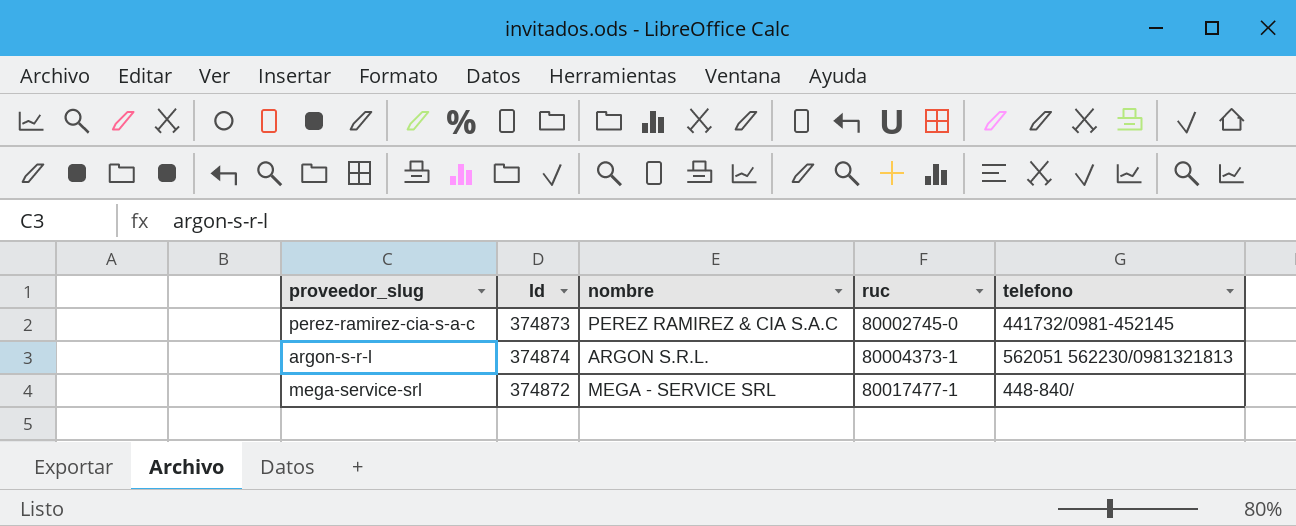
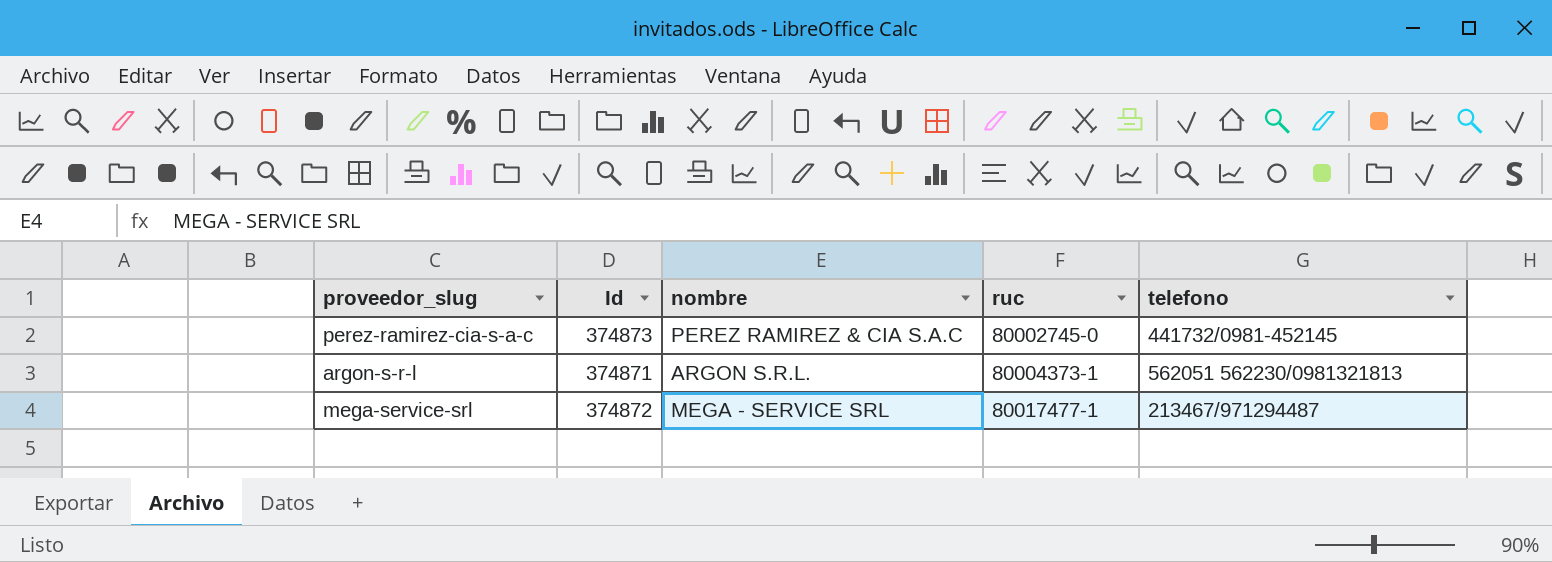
argon-s-r-l | Id: 374874 -> 374871
mega-service-srl | telefono: 448-840/ -> 213467/971294487

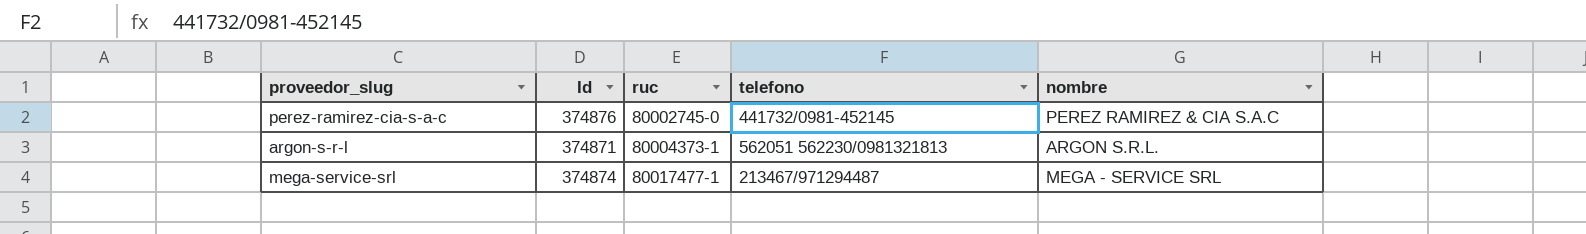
column nombre | position: 3 -> 5
perez-ramirez-cia-s-a-c | Id: 374873 -> 374876
mega-service-srl | Id: 374872 -> 374874

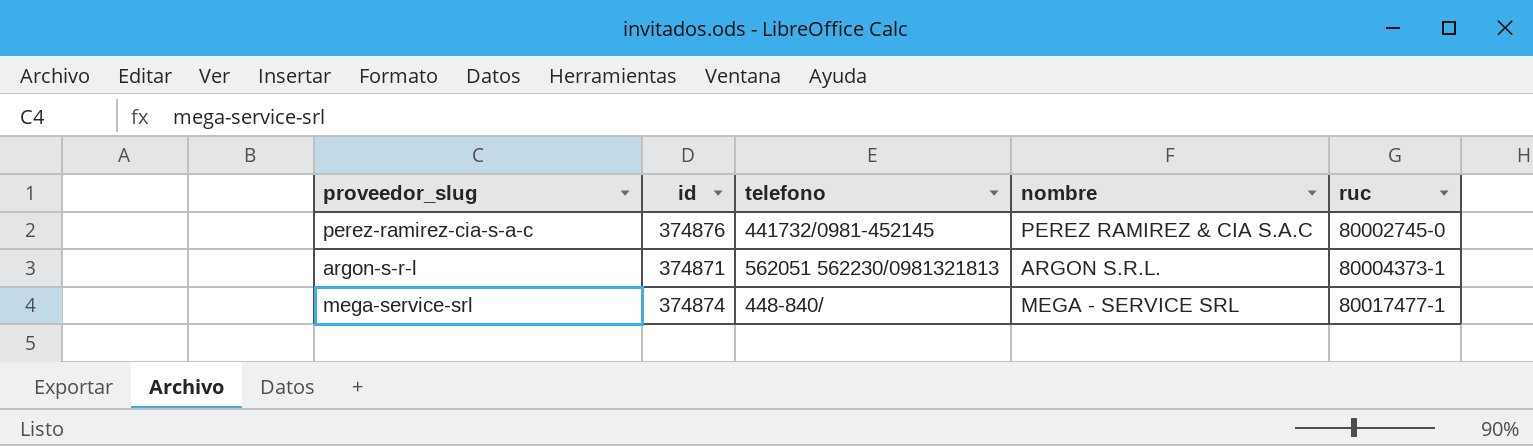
column name: Id -> id
column ruc | position: 3 -> 5
mega-service-srl | telefono: 213467/971294487 -> 448-840/

